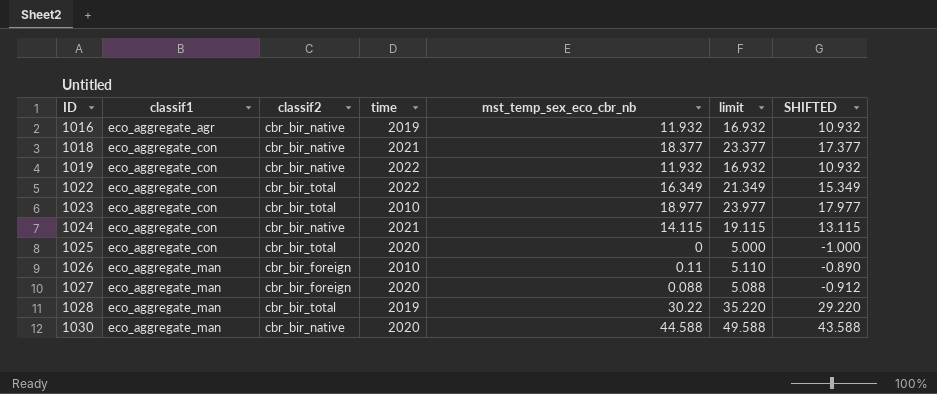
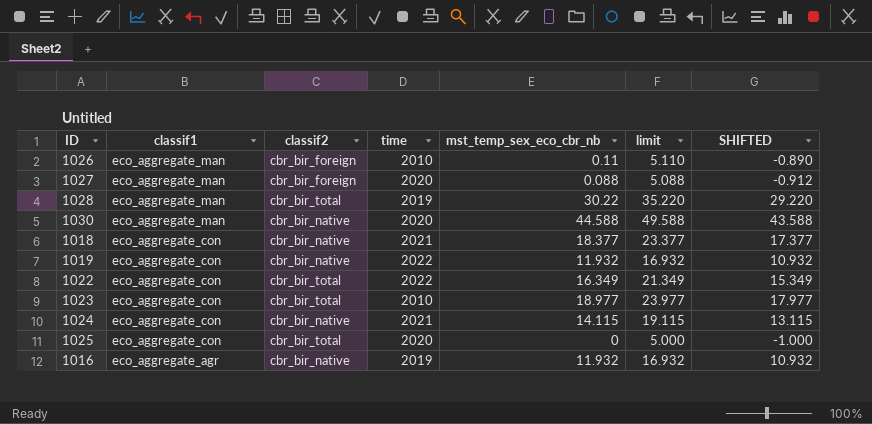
row order: ID ascending -> classif1 descending

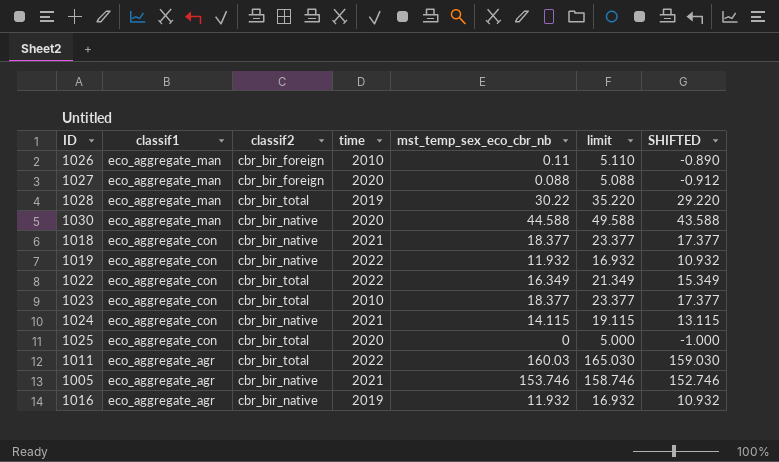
1023 | mst_temp_sex_eco_cbr_nb: 18.977 -> 18.377
1023 | limit: 23.977 -> 23.377
1023 | SHIFTED: 17.977 -> 17.377
row 1011: none -> eco_aggregate_agr | cbr_bir_total | 2022 | 160.03 | 165.030 | 159.030
row 1005: none -> eco_aggregate_agr | cbr_bir_native | 2021 | 153.746 | 158.746 | 152.746

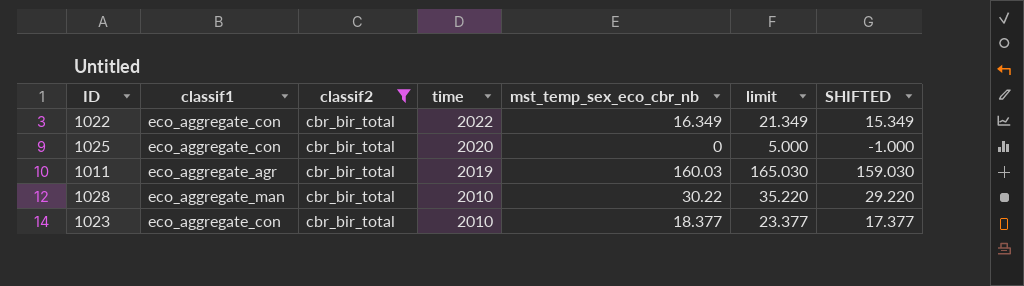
filter: none -> classif2 = cbr_bir_total
row order: classif1 descending -> time descending
1011 | time: 2022 -> 2019
1028 | time: 2019 -> 2010

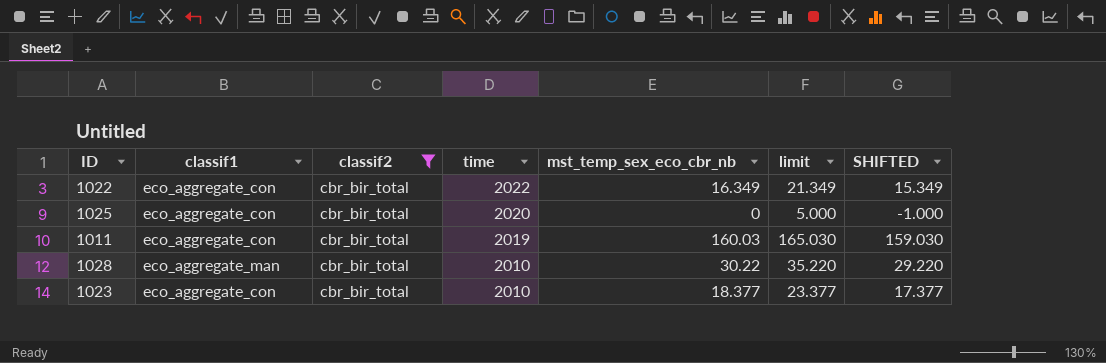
1011 | classif1: eco_aggregate_agr -> eco_aggregate_con

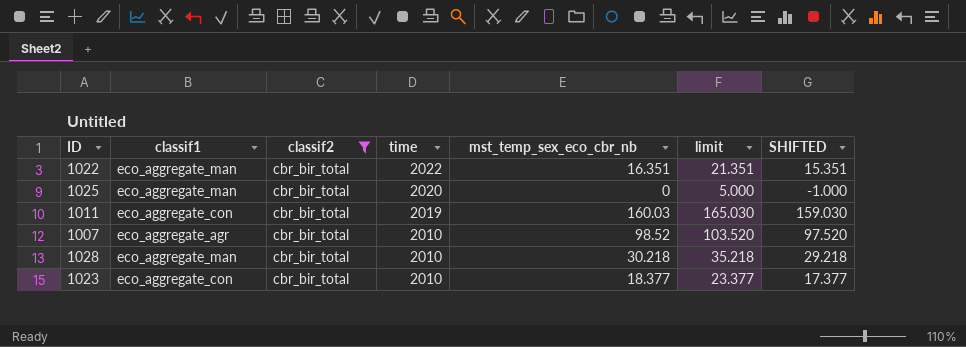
1022 | classif1: eco_aggregate_con -> eco_aggregate_man
1022 | mst_temp_sex_eco_cbr_nb: 16.349 -> 16.351
1022 | limit: 21.349 -> 21.351
1022 | SHIFTED: 15.349 -> 15.351
1025 | classif1: eco_aggregate_con -> eco_aggregate_man
row 1007: none -> eco_aggregate_agr | cbr_bir_total | 2010 | 98.52 | 103.520 | 97.520
1028 | mst_temp_sex_eco_cbr_nb: 30.22 -> 30.218
1028 | limit: 35.220 -> 35.218
1028 | SHIFTED: 29.220 -> 29.218

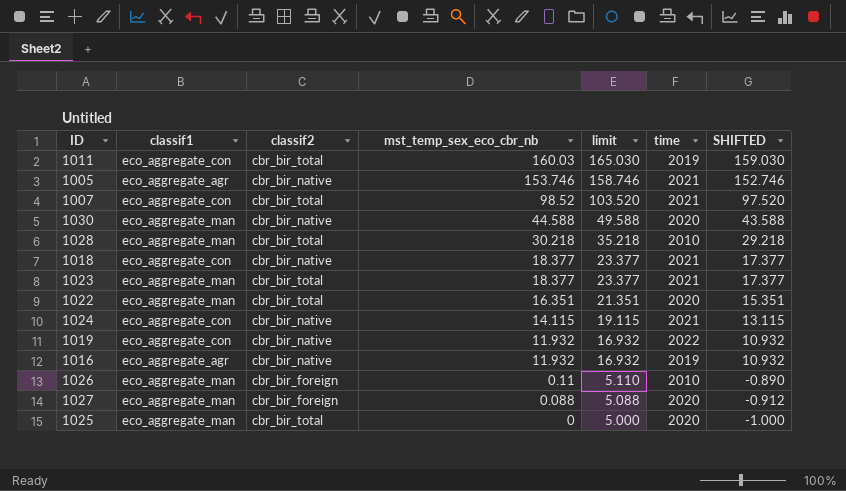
filter: classif2 = cbr_bir_total -> none
row order: time descending -> mst_temp_sex_eco_cbr_nb descending
column time | position: 4 -> 6
1007 | classif1: eco_aggregate_agr -> eco_aggregate_con
1007 | time: 2010 -> 2021
1023 | classif1: eco_aggregate_con -> eco_aggregate_man
1023 | time: 2010 -> 2021
1022 | time: 2022 -> 2020

